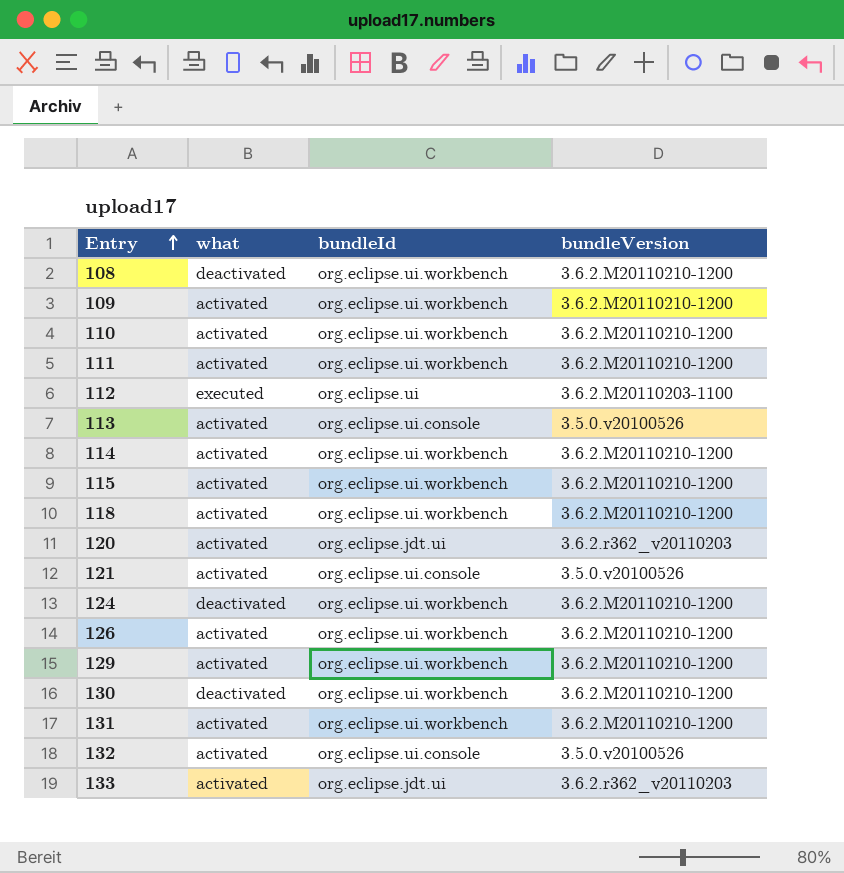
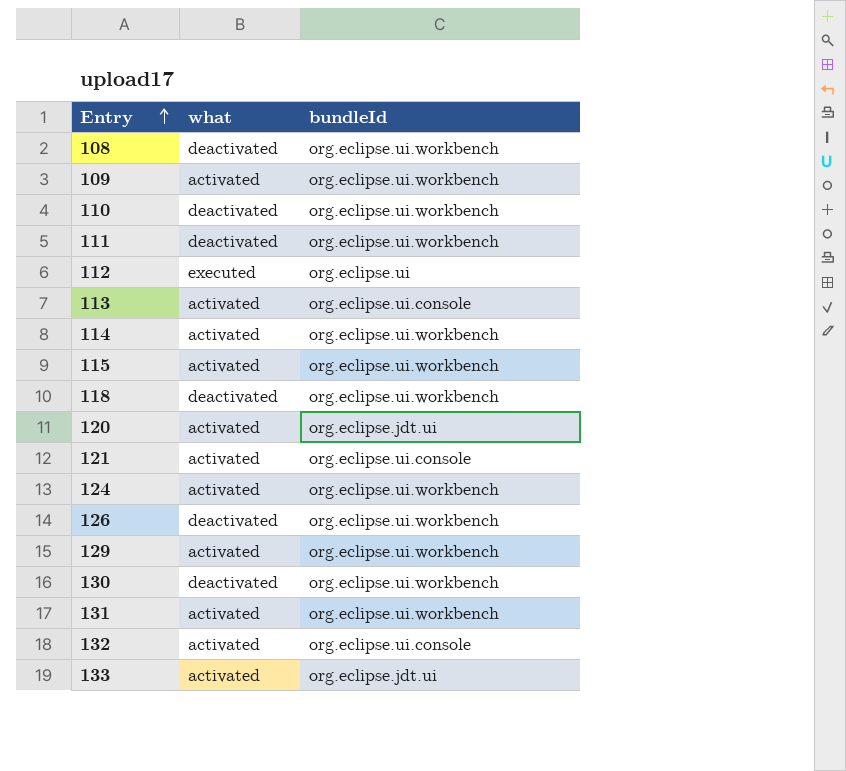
column bundleVersion | position: 4 -> none
110 | what: activated -> deactivated
111 | what: activated -> deactivated
118 | what: activated -> deactivated
124 | what: deactivated -> activated
126 | what: activated -> deactivated

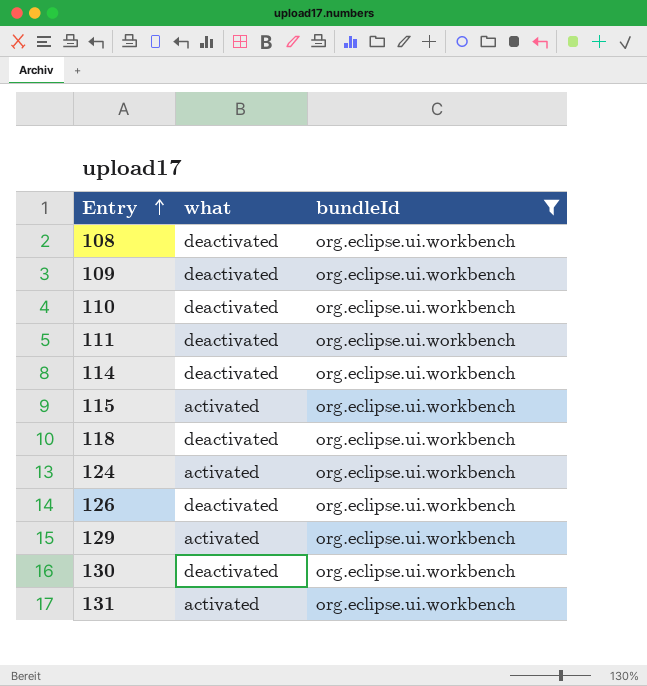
filter: none -> bundleId = org.eclipse.ui.workbench
109 | what: activated -> deactivated
114 | what: activated -> deactivated

